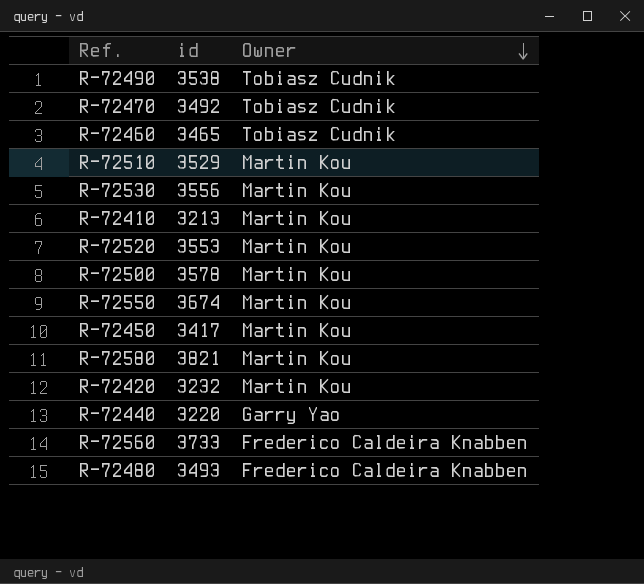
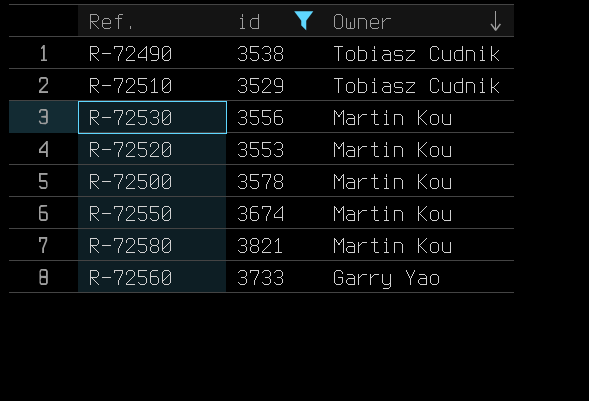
filter: none -> id >= 3529
R-72510 | Owner: Martin Kou -> Tobiasz Cudnik
R-72560 | Owner: Frederico Caldeira Knabben -> Garry Yao

